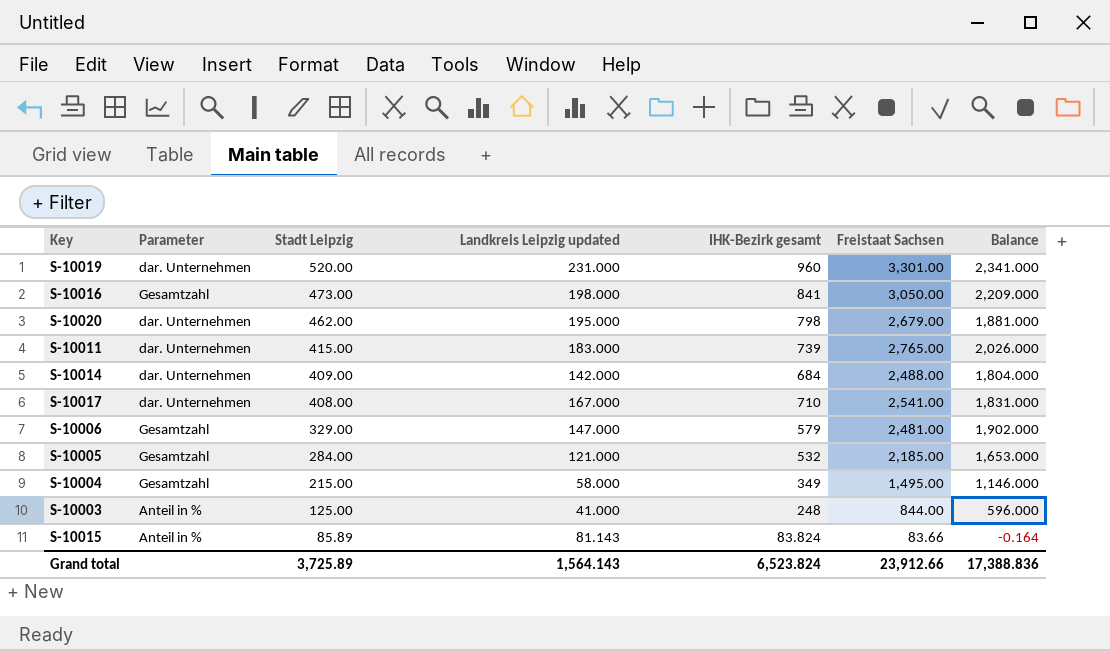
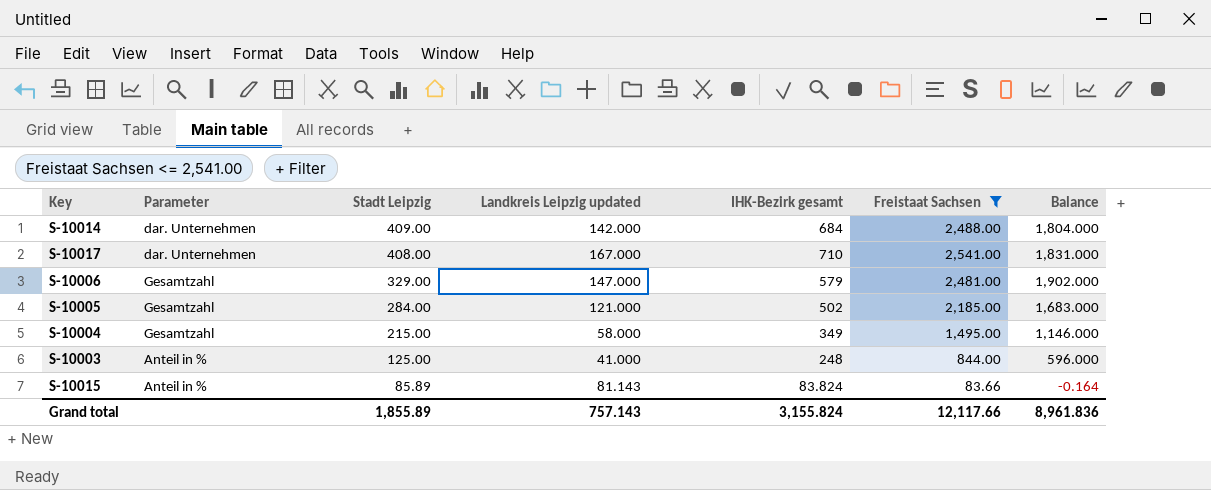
filter: none -> Freistaat Sachsen <= 2,541.00
S-10005 | IHK-Bezirk gesamt: 532 -> 502
S-10005 | Balance: 1,653.000 -> 1,683.000
Grand total | Stadt Leipzig: 3,725.89 -> 1,855.89
Grand total | Landkreis Leipzig updated: 1,564.143 -> 757.143
Grand total | IHK-Bezirk gesamt: 6,523.824 -> 3,155.824
Grand total | Freistaat Sachsen: 23,912.66 -> 12,117.66
Grand total | Balance: 17,388.836 -> 8,961.836

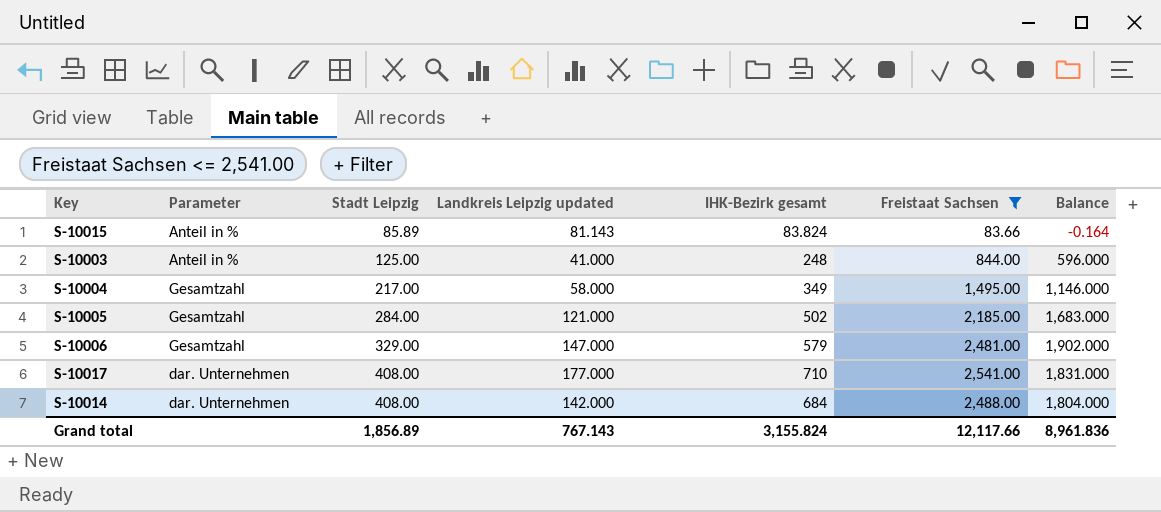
row order: Stadt Leipzig descending -> Stadt Leipzig ascending
S-10004 | Stadt Leipzig: 215.00 -> 217.00
S-10017 | Landkreis Leipzig updated: 167.000 -> 177.000
S-10014 | Stadt Leipzig: 409.00 -> 408.00
Grand total | Stadt Leipzig: 1,855.89 -> 1,856.89
Grand total | Landkreis Leipzig updated: 757.143 -> 767.143

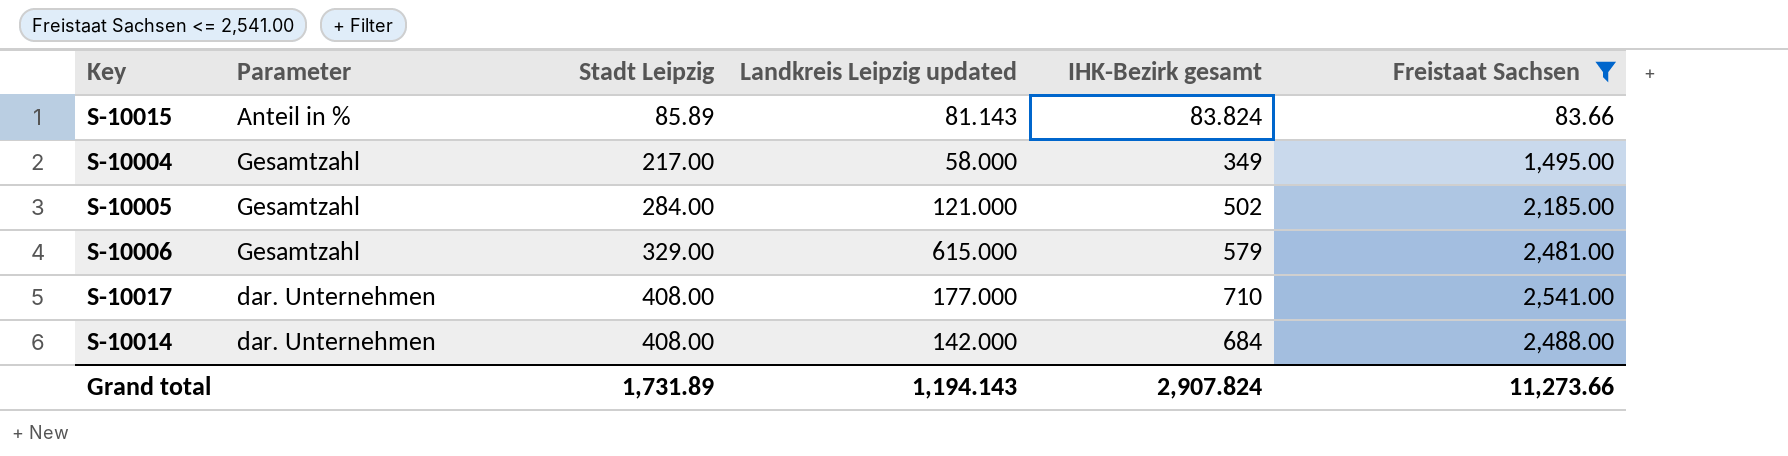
column Balance | formula: [Freistaat Sachsen] - [IHK-Bezirk gesamt] -> none
row S-10003: Anteil in % | 125.00 | 41.000 | 248 | 844.00 | 596.000 -> none
S-10006 | Landkreis Leipzig updated: 147.000 -> 615.000
Grand total | Stadt Leipzig: 1,856.89 -> 1,731.89
Grand total | Landkreis Leipzig updated: 767.143 -> 1,194.143
Grand total | IHK-Bezirk gesamt: 3,155.824 -> 2,907.824
Grand total | Freistaat Sachsen: 12,117.66 -> 11,273.66

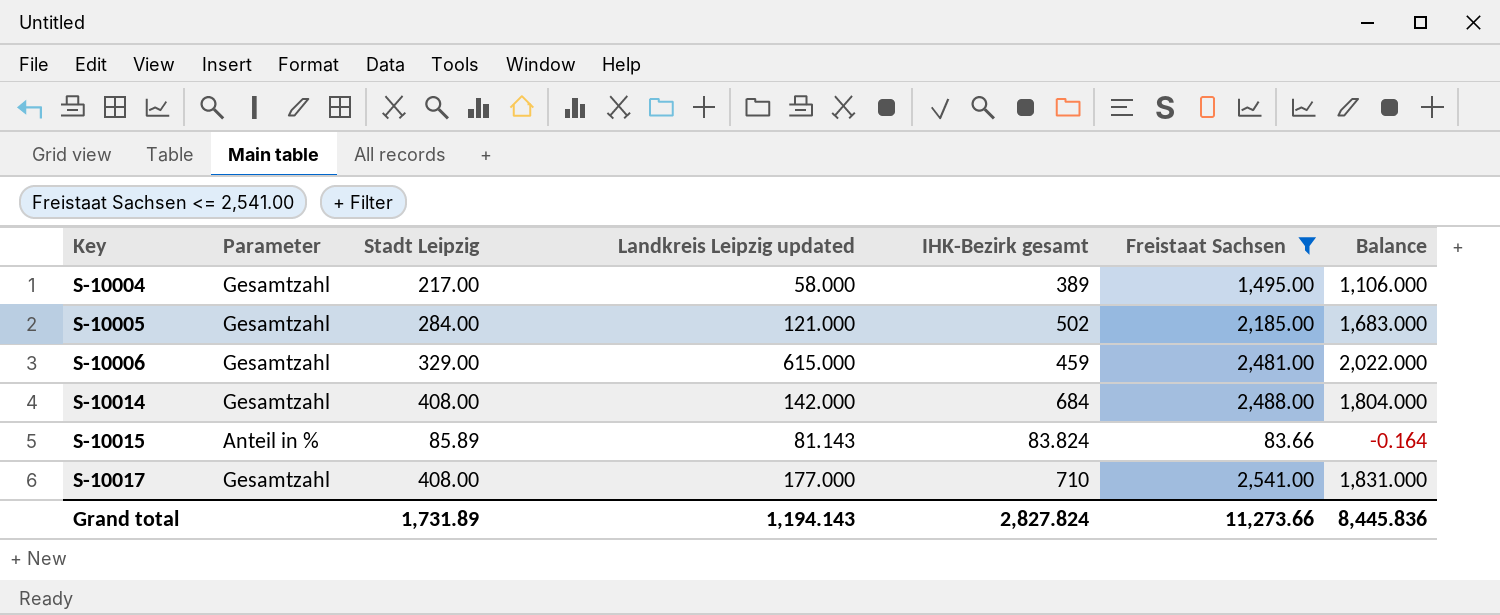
row order: Stadt Leipzig ascending -> Key ascending
column Balance | formula: none -> [Freistaat Sachsen] - [IHK-Bezirk gesamt]
S-10004 | IHK-Bezirk gesamt: 349 -> 389
S-10006 | IHK-Bezirk gesamt: 579 -> 459
S-10014 | Parameter: dar. Unternehmen -> Gesamtzahl
S-10017 | Parameter: dar. Unternehmen -> Gesamtzahl
Grand total | IHK-Bezirk gesamt: 2,907.824 -> 2,827.824

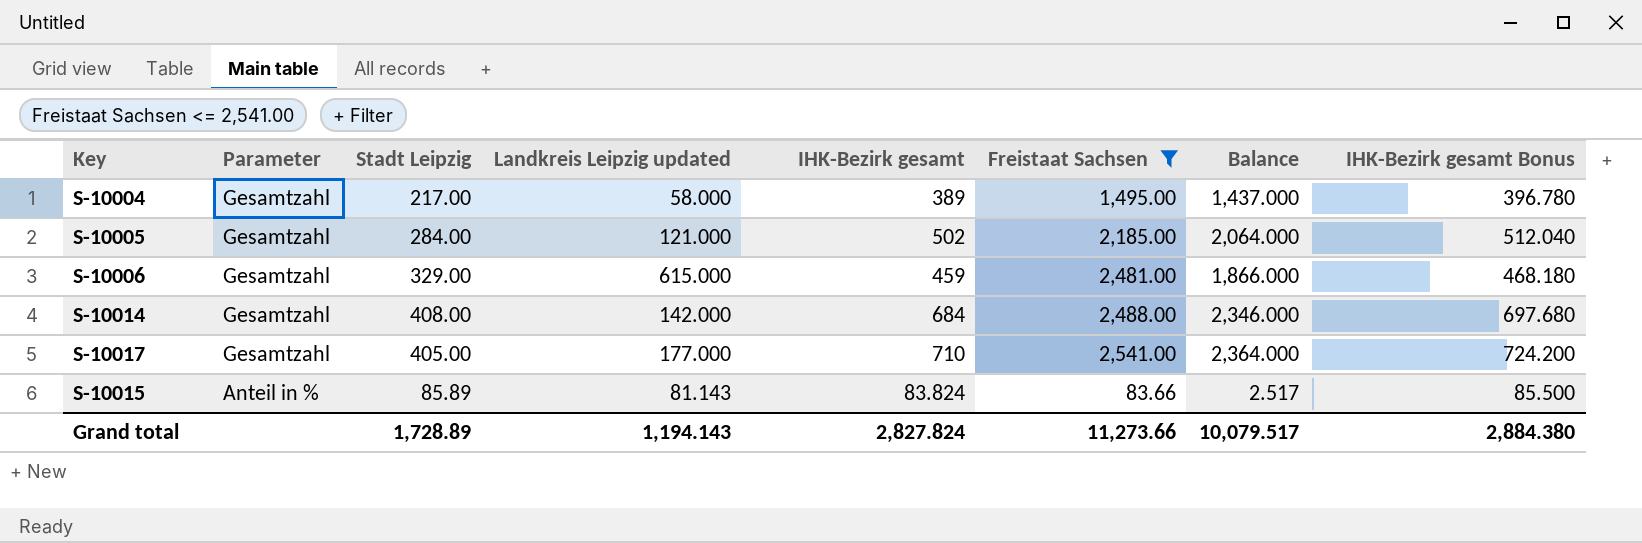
row order: Key ascending -> Parameter descending
column Balance | formula: [Freistaat Sachsen] - [IHK-Bezirk gesamt] -> [Freistaat Sachsen] - [Landkreis Leipzig updated]
column IHK-Bezirk gesamt Bonus | formula: none -> [IHK-Bezirk gesamt] * 1.02
S-10017 | Stadt Leipzig: 408.00 -> 405.00
Grand total | Stadt Leipzig: 1,731.89 -> 1,728.89
Grand total | Balance: 8,445.836 -> 10,079.517

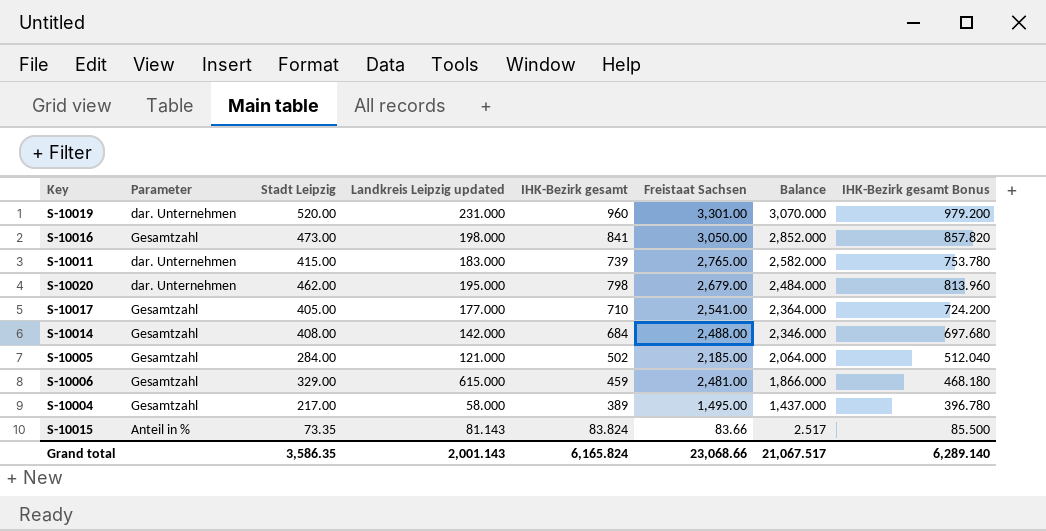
filter: Freistaat Sachsen <= 2,541.00 -> none
row order: Parameter descending -> Balance descending
S-10015 | Stadt Leipzig: 85.89 -> 73.35
Grand total | Stadt Leipzig: 1,728.89 -> 3,586.35
Grand total | Landkreis Leipzig updated: 1,194.143 -> 2,001.143
Grand total | IHK-Bezirk gesamt: 2,827.824 -> 6,165.824
Grand total | Freistaat Sachsen: 11,273.66 -> 23,068.66
Grand total | Balance: 10,079.517 -> 21,067.517
Grand total | IHK-Bezirk gesamt Bonus: 2,884.380 -> 6,289.140

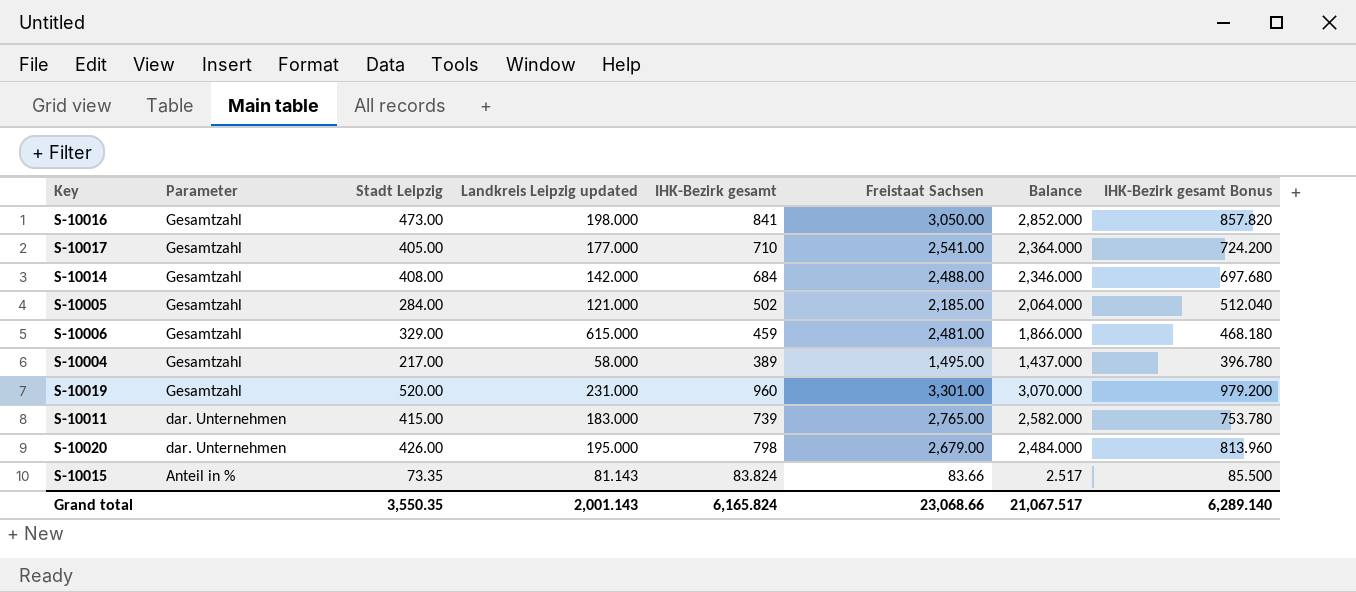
row order: Balance descending -> Parameter descending
S-10019 | Parameter: dar. Unternehmen -> Gesamtzahl
S-10020 | Stadt Leipzig: 462.00 -> 426.00
Grand total | Stadt Leipzig: 3,586.35 -> 3,550.35

